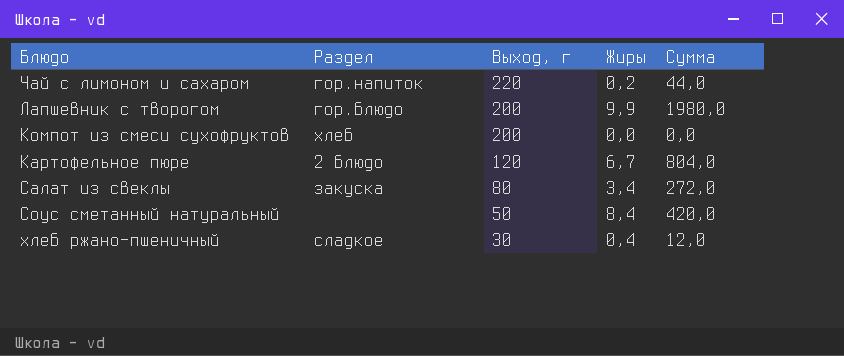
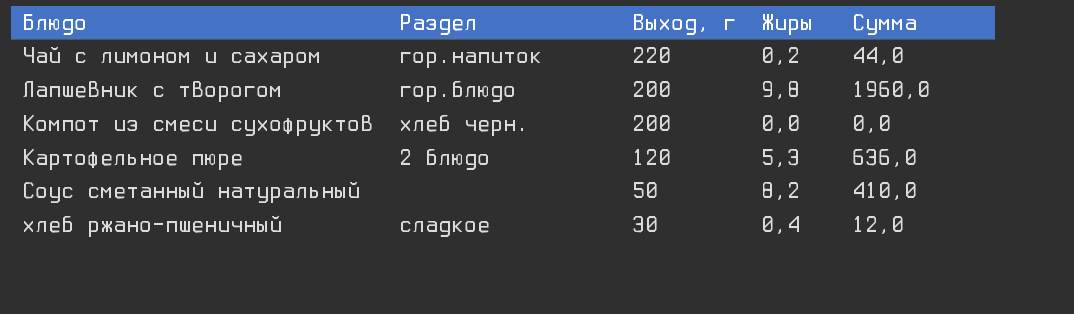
row Салат из свеклы: закуска | 80 | 3,4 | 272,0 -> none
Лапшевник с творогом | Жиры: 9,9 -> 9,8
Лапшевник с творогом | Сумма: 1980,0 -> 1960,0
Компот из смеси сухофруктов | Раздел: хлеб -> хлеб черн.
Картофельное пюре | Жиры: 6,7 -> 5,3
Картофельное пюре | Сумма: 804,0 -> 636,0
Соус сметанный натуральный | Жиры: 8,4 -> 8,2
Соус сметанный натуральный | Сумма: 420,0 -> 410,0

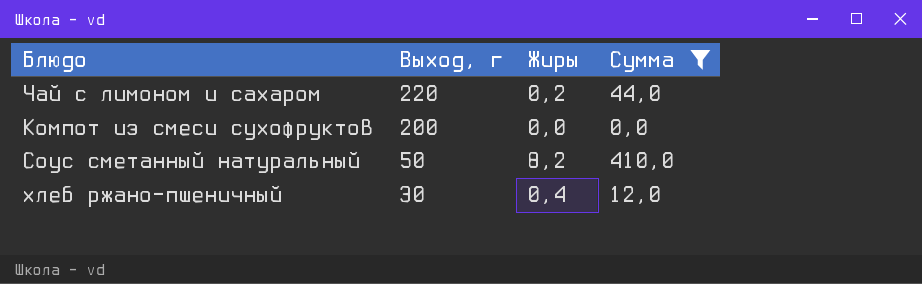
filter: none -> Сумма <= 410,0
column Раздел | position: 2 -> none

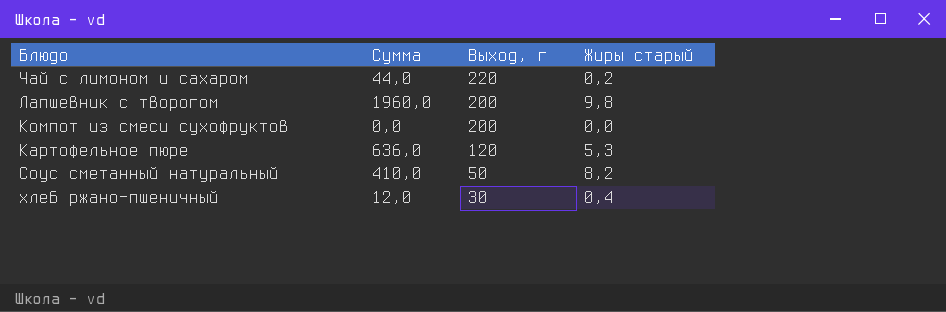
filter: Сумма <= 410,0 -> none
column Сумма | position: 4 -> 2
column name: Жиры -> Жиры старый

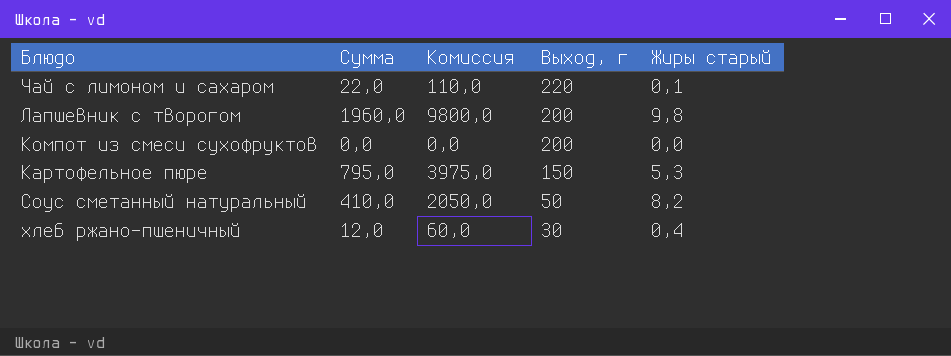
column Комиссия | formula: none -> [Сумма] * 5
Чай с лимоном и сахаром | Сумма: 44,0 -> 22,0
Чай с лимоном и сахаром | Жиры старый: 0,2 -> 0,1
Картофельное пюре | Сумма: 636,0 -> 795,0
Картофельное пюре | Выход, г: 120 -> 150

